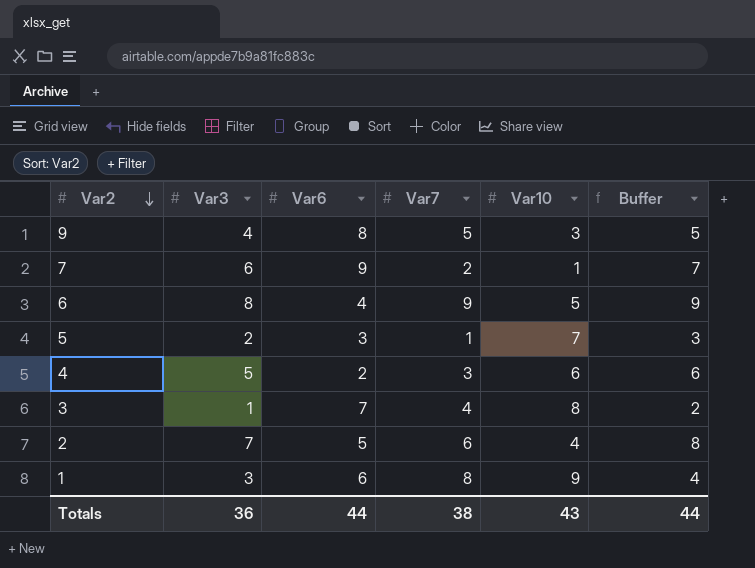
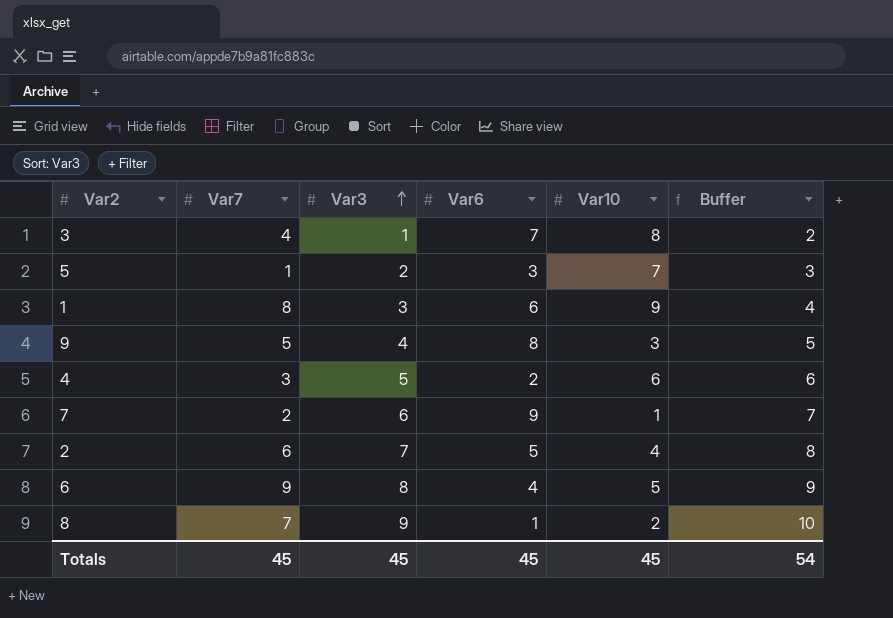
row order: Var2 descending -> Var3 ascending
column Var7 | position: 4 -> 2
row 8: none -> 7 | 9 | 1 | 2 | 10
Totals | Var7: 38 -> 45
Totals | Var3: 36 -> 45
Totals | Var6: 44 -> 45
Totals | Var10: 43 -> 45
Totals | Buffer: 44 -> 54

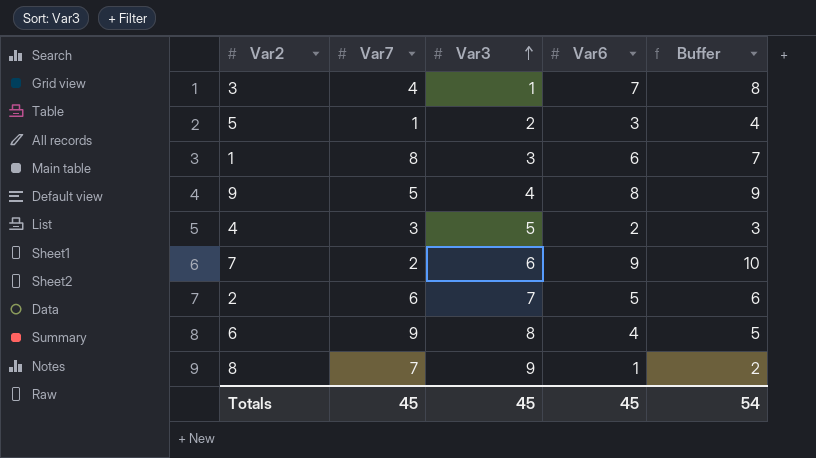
column Var10 | position: 5 -> none
column Buffer | formula: [Var3] + 1 -> [Var6] + 1

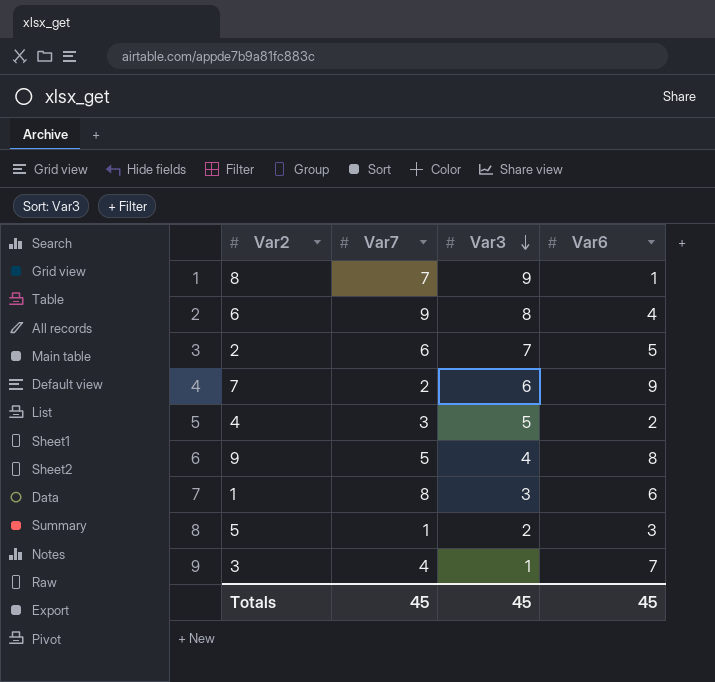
row order: Var3 ascending -> Var3 descending
column Buffer | formula: [Var6] + 1 -> none

